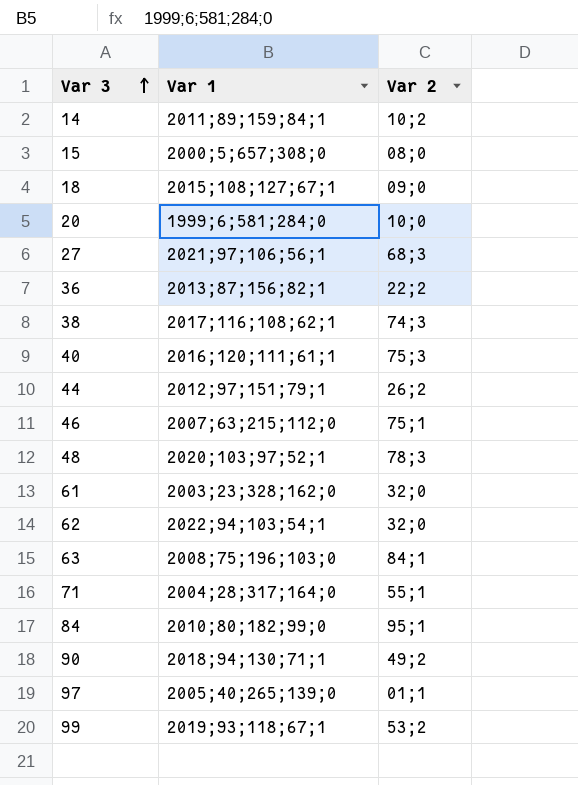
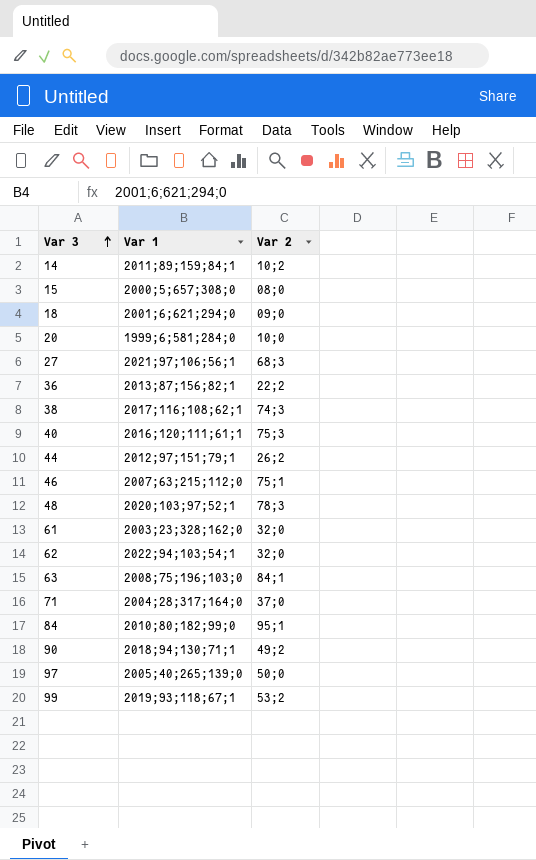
18 | Var 1: 2015;108;127;67;1 -> 2001;6;621;294;0
71 | Var 2: 55;1 -> 37;0
97 | Var 2: 01;1 -> 50;0

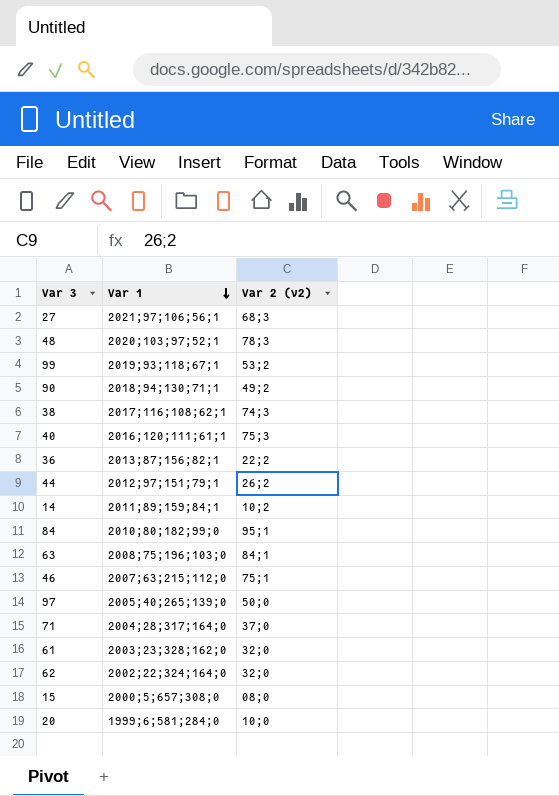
row order: Var 3 ascending -> Var 1 descending
column name: Var 2 -> Var 2 (v2)
row 18: 2001;6;621;294;0 | 09;0 -> none
62 | Var 1: 2022;94;103;54;1 -> 2002;22;324;164;0

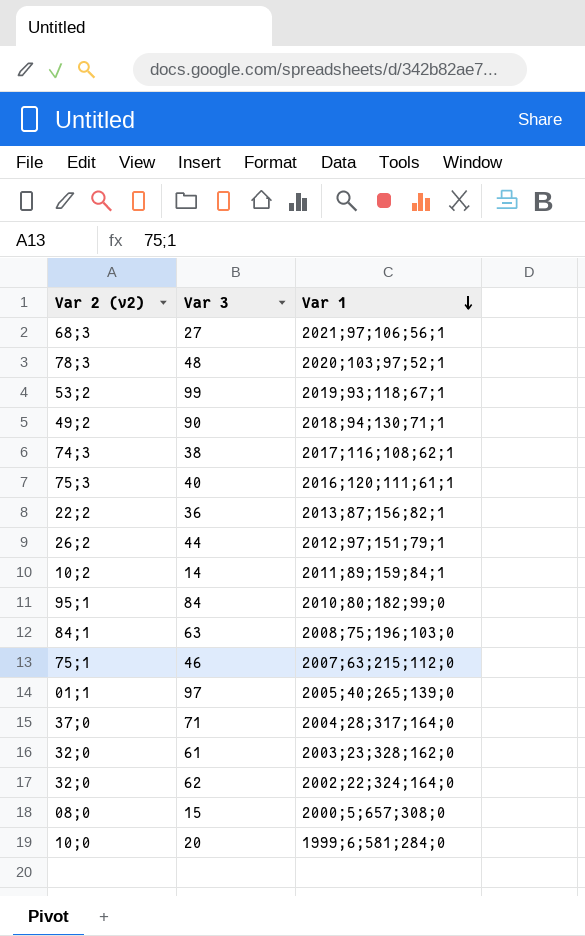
column Var 2 (v2) | position: 3 -> 1
97 | Var 2 (v2): 50;0 -> 01;1

